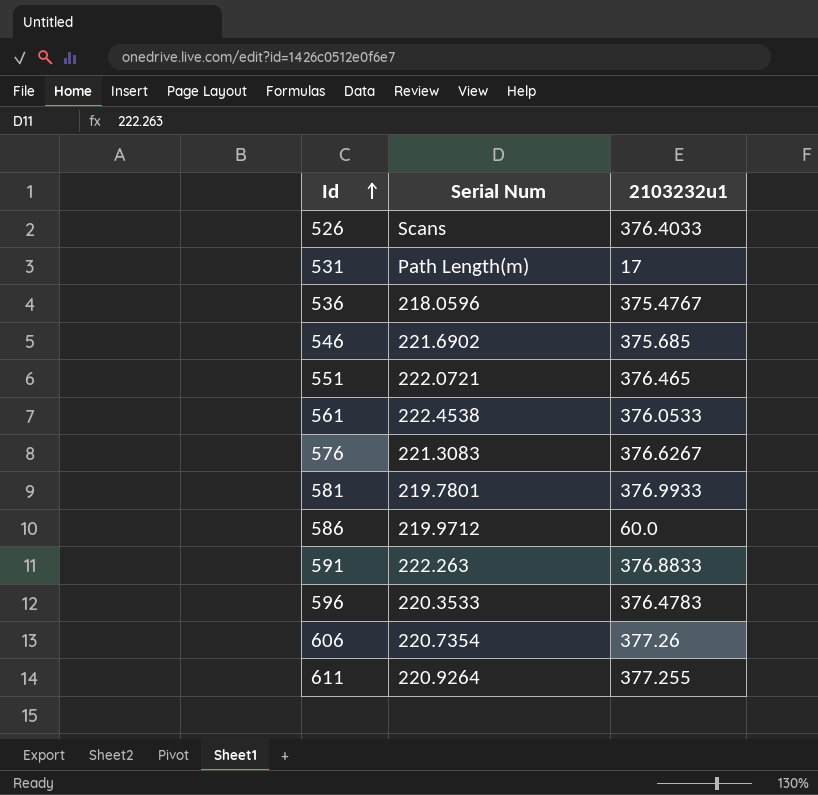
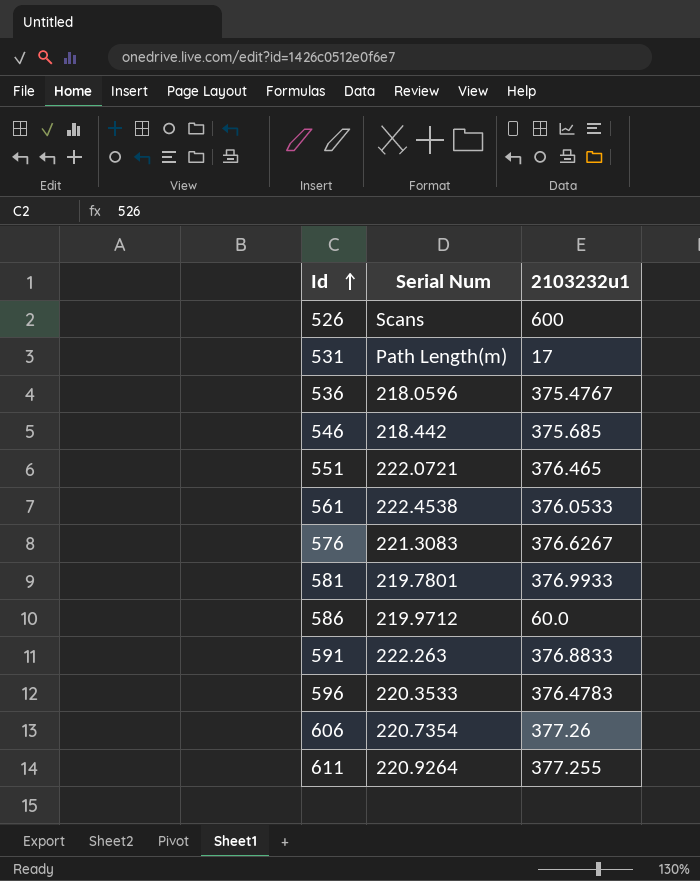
526 | 2103232u1: 376.4033 -> 600
546 | Serial Num: 221.6902 -> 218.442

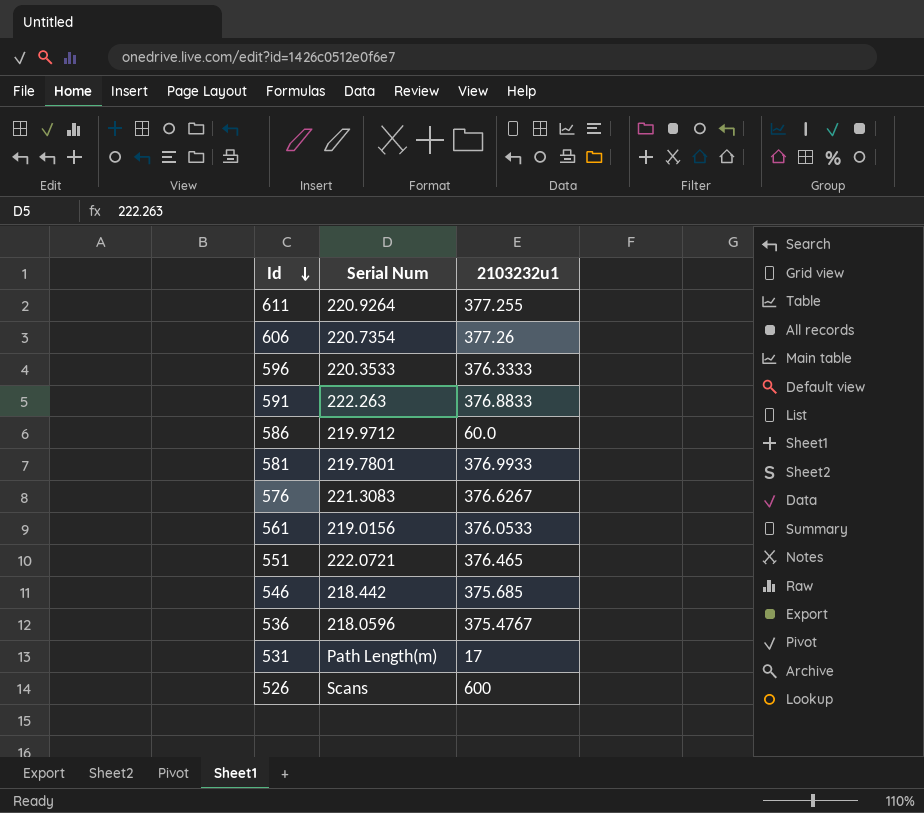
row order: Id ascending -> Id descending
596 | 2103232u1: 376.4783 -> 376.3333
561 | Serial Num: 222.4538 -> 219.0156

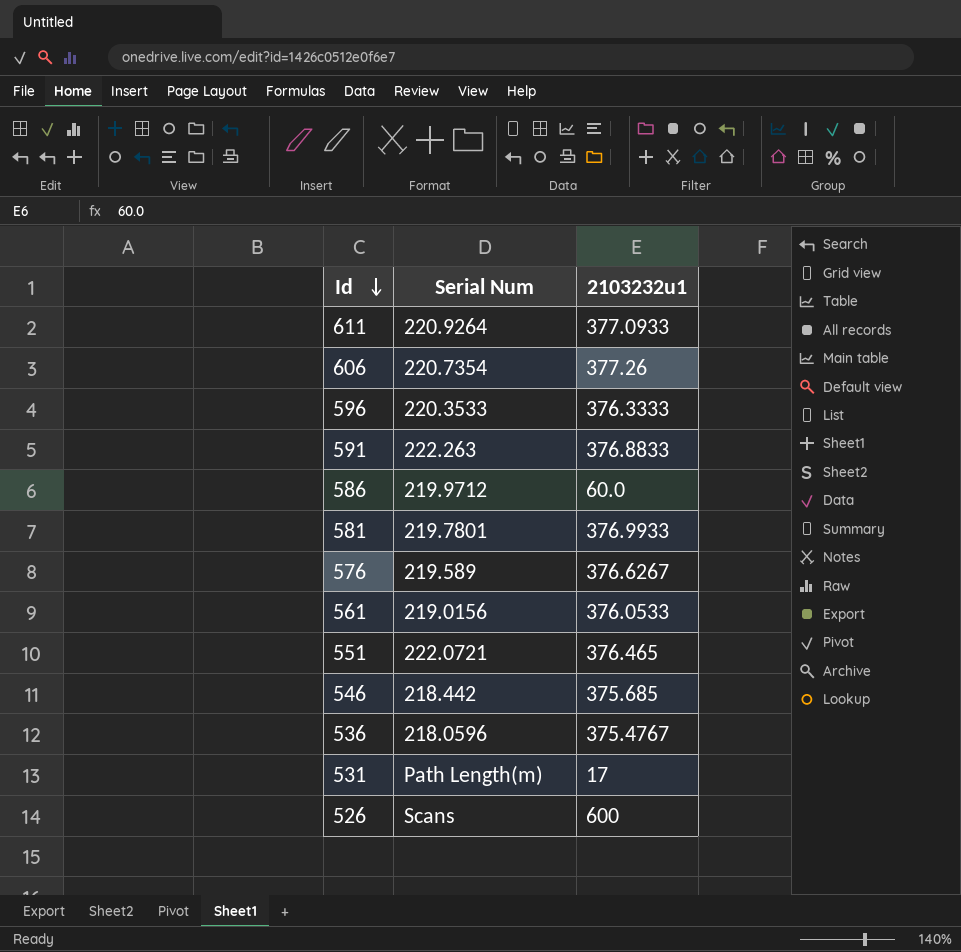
611 | 2103232u1: 377.255 -> 377.0933
576 | Serial Num: 221.3083 -> 219.589

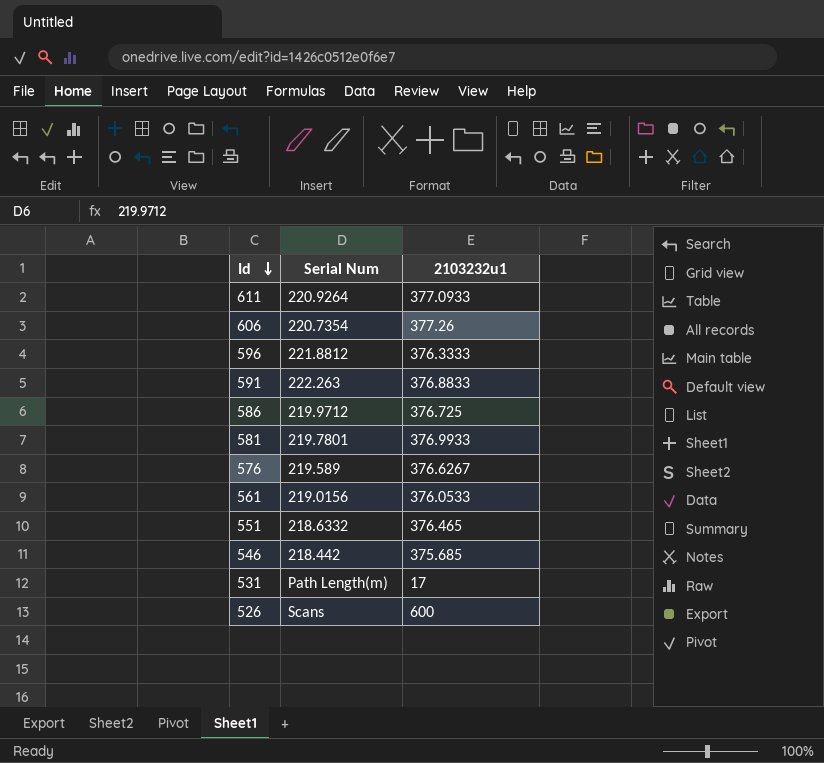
row 536: 218.0596 | 375.4767 -> none
596 | Serial Num: 220.3533 -> 221.8812
586 | 2103232u1: 60.0 -> 376.725
551 | Serial Num: 222.0721 -> 218.6332

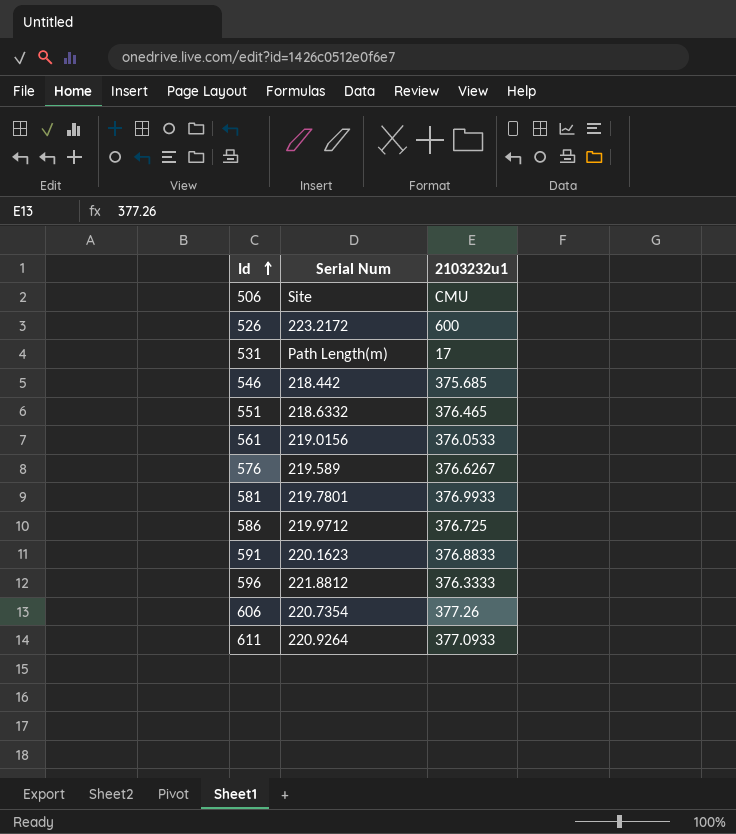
row order: Id descending -> Id ascending
row 506: none -> Site | CMU
526 | Serial Num: Scans -> 223.2172
591 | Serial Num: 222.263 -> 220.1623

